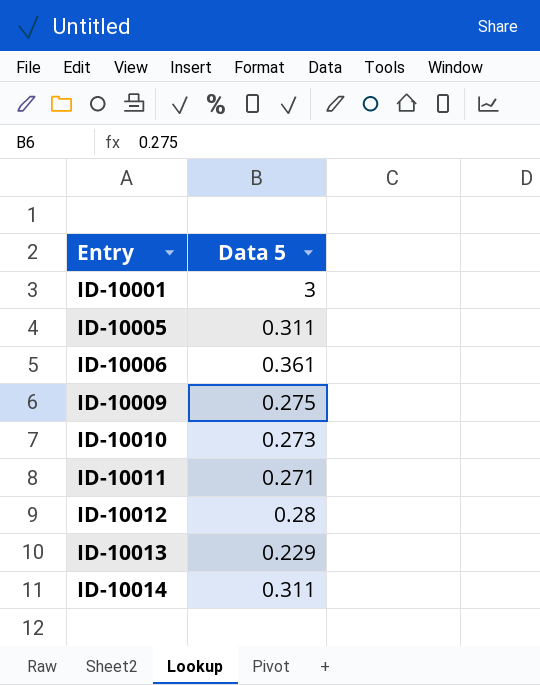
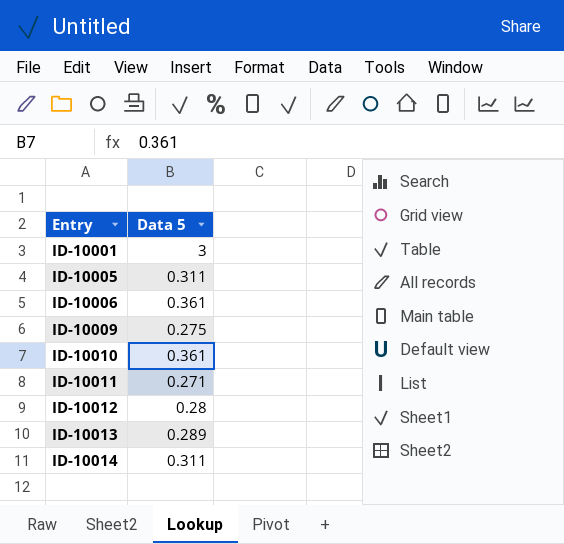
ID-10010 | Data 5: 0.273 -> 0.361
ID-10013 | Data 5: 0.229 -> 0.289

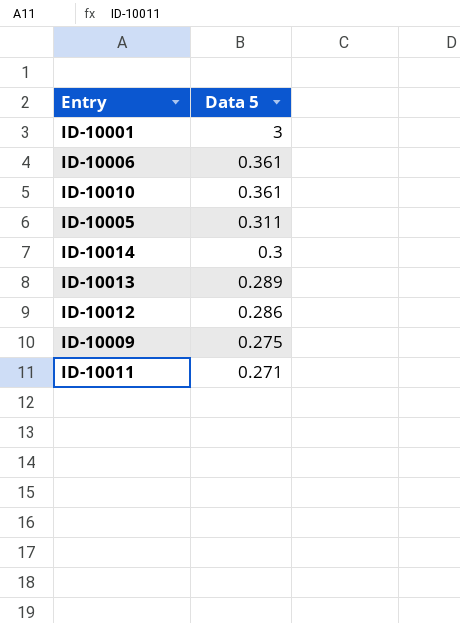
row order: Entry ascending -> Data 5 descending
ID-10014 | Data 5: 0.311 -> 0.3
ID-10012 | Data 5: 0.28 -> 0.286

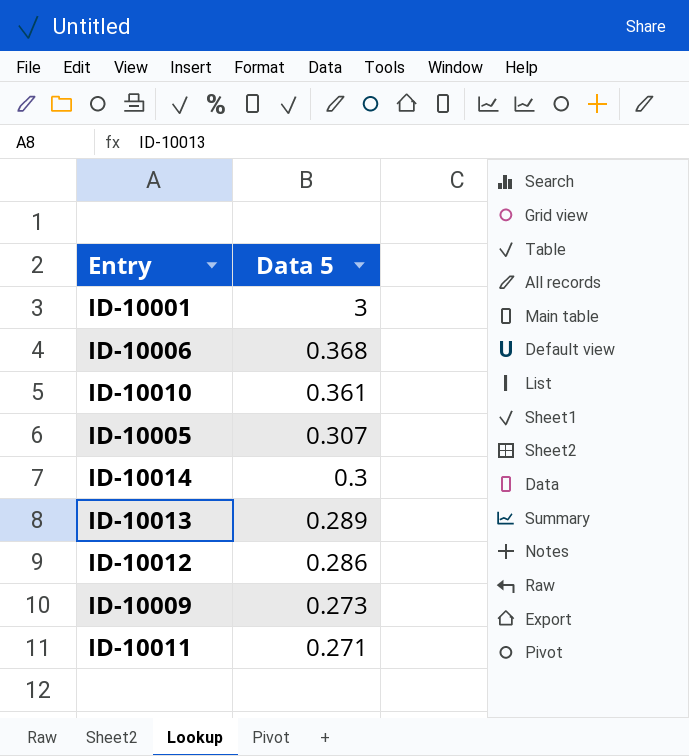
ID-10006 | Data 5: 0.361 -> 0.368
ID-10005 | Data 5: 0.311 -> 0.307
ID-10009 | Data 5: 0.275 -> 0.273

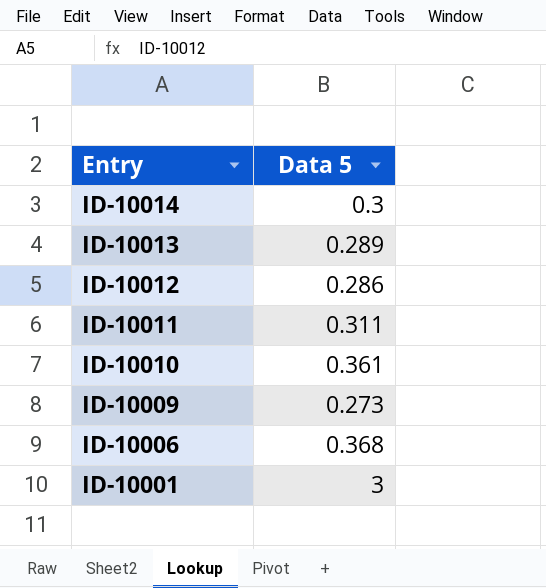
row order: Data 5 descending -> Entry descending
row ID-10005: 0.307 -> none
ID-10011 | Data 5: 0.271 -> 0.311

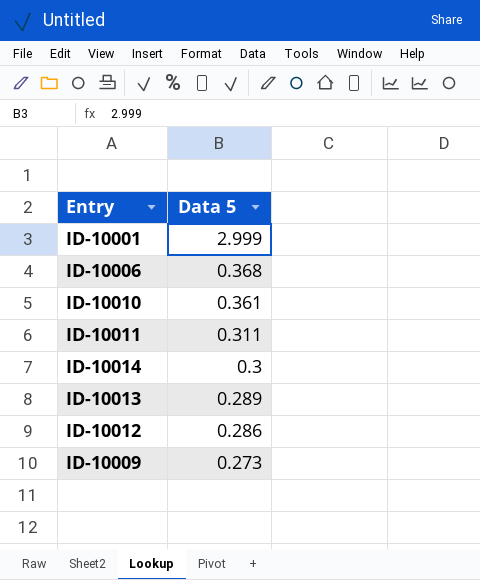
row order: Entry descending -> Data 5 descending
ID-10001 | Data 5: 3 -> 2.999

